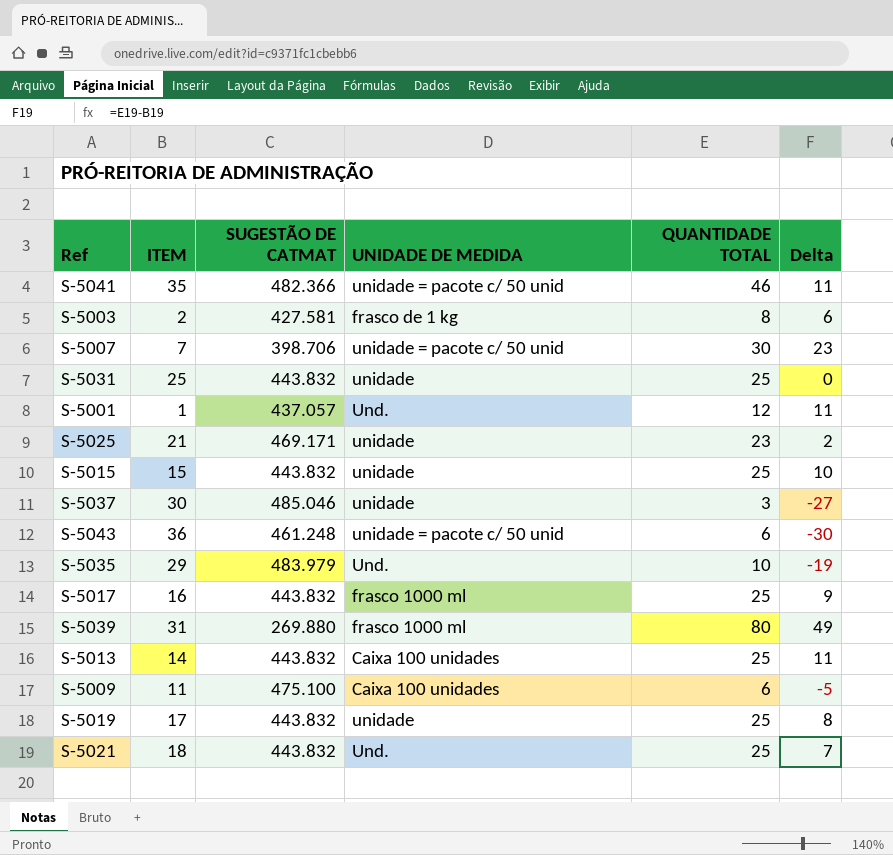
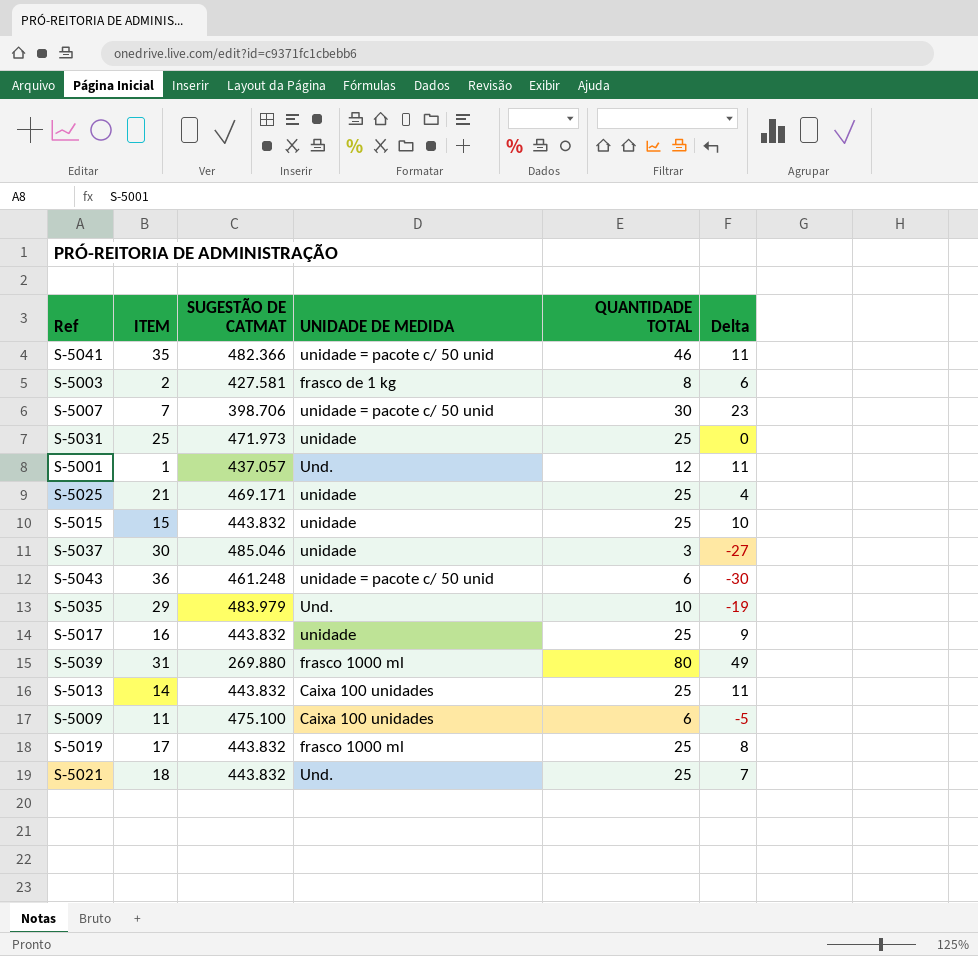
S-5031 | SUGESTÃO DE CATMAT: 443.832 -> 471.973
S-5025 | QUANTIDADE TOTAL: 23 -> 25
S-5025 | Delta: 2 -> 4
S-5017 | UNIDADE DE MEDIDA: frasco 1000 ml -> unidade
S-5019 | UNIDADE DE MEDIDA: unidade -> frasco 1000 ml

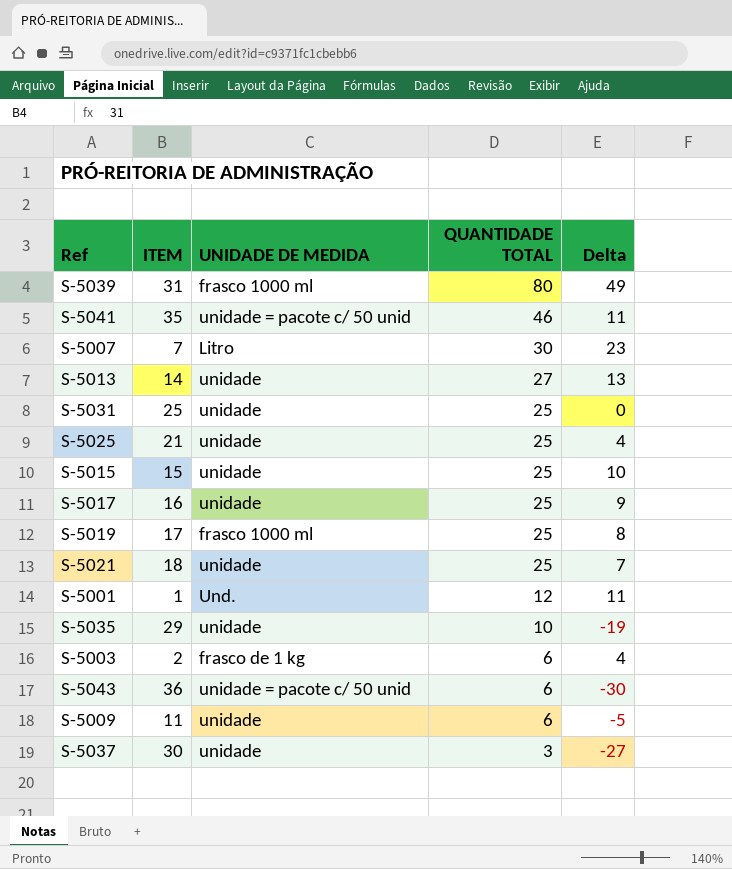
row order: none -> QUANTIDADE TOTAL descending
column SUGESTÃO DE CATMAT | position: 3 -> none
S-5007 | UNIDADE DE MEDIDA: unidade = pacote c/ 50 unid -> Litro
S-5013 | UNIDADE DE MEDIDA: Caixa 100 unidades -> unidade
S-5013 | QUANTIDADE TOTAL: 25 -> 27
S-5013 | Delta: 11 -> 13
S-5021 | UNIDADE DE MEDIDA: Und. -> unidade
S-5035 | UNIDADE DE MEDIDA: Und. -> unidade
S-5003 | QUANTIDADE TOTAL: 8 -> 6
S-5003 | Delta: 6 -> 4
S-5009 | UNIDADE DE MEDIDA: Caixa 100 unidades -> unidade

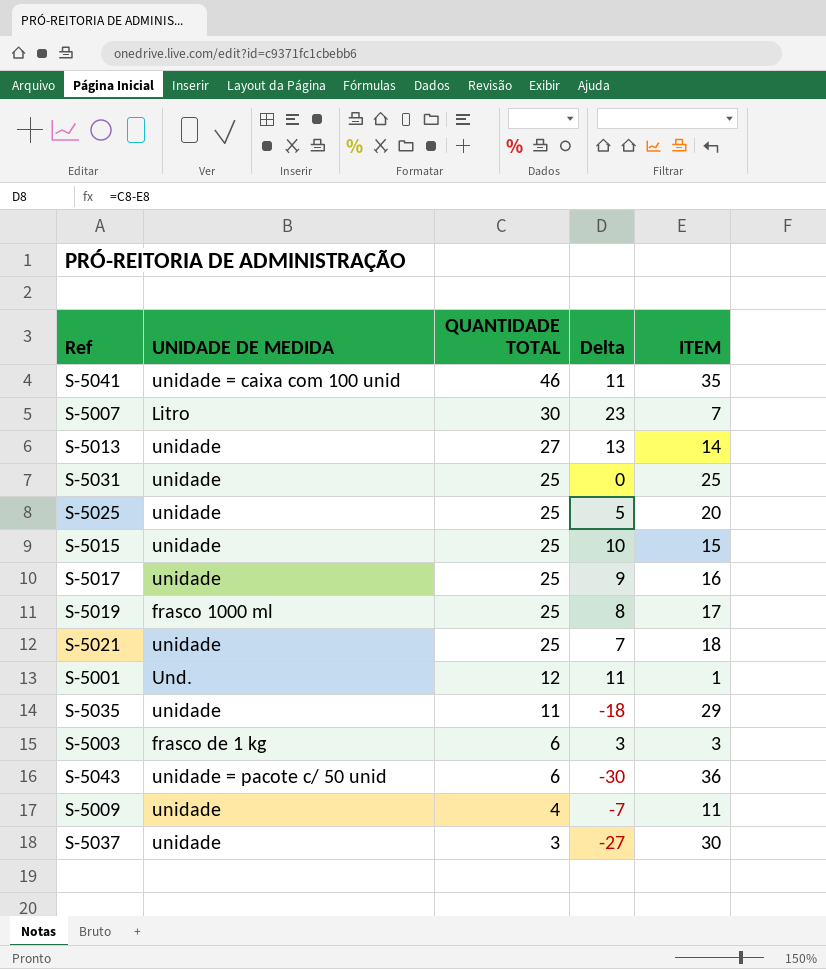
column ITEM | position: 2 -> 5
row S-5039: 31 | frasco 1000 ml | 80 | 49 -> none
S-5041 | UNIDADE DE MEDIDA: unidade = pacote c/ 50 unid -> unidade = caixa com 100 unid
S-5025 | Delta: 4 -> 5
S-5025 | ITEM: 21 -> 20
S-5035 | QUANTIDADE TOTAL: 10 -> 11
S-5035 | Delta: -19 -> -18
S-5003 | Delta: 4 -> 3
S-5003 | ITEM: 2 -> 3
S-5009 | QUANTIDADE TOTAL: 6 -> 4
S-5009 | Delta: -5 -> -7

